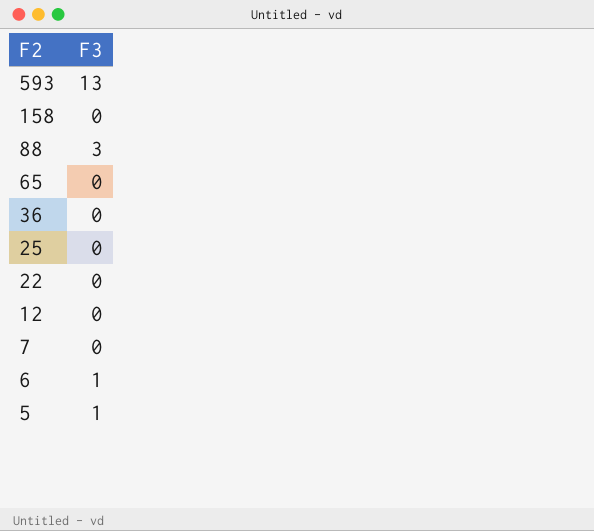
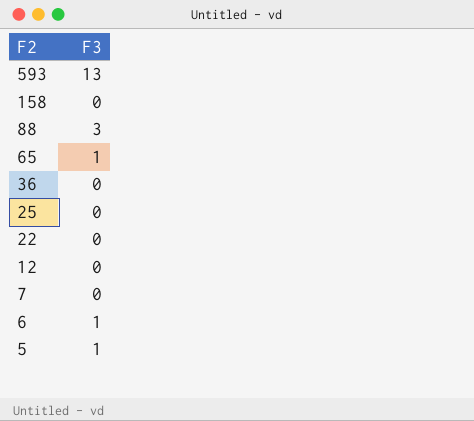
65 | F3: 0 -> 1

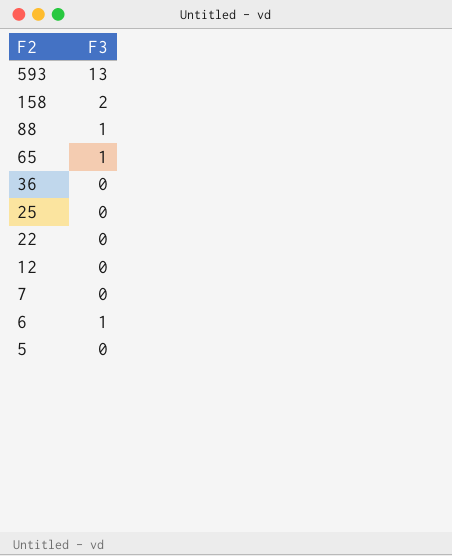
158 | F3: 0 -> 2
88 | F3: 3 -> 1
5 | F3: 1 -> 0

